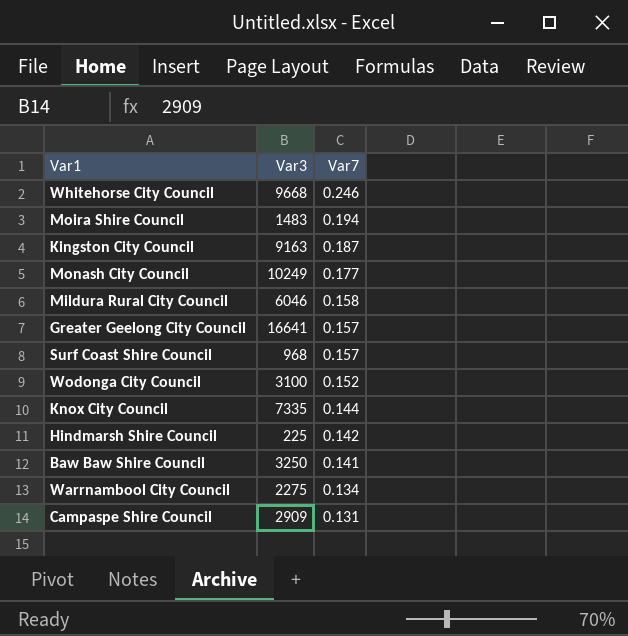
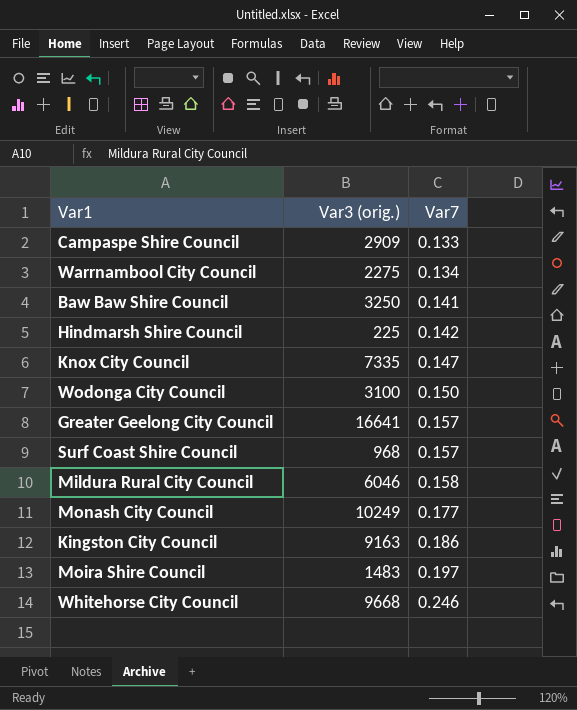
row order: Var7 descending -> Var7 ascending
column name: Var3 -> Var3 (orig.)
Campaspe Shire Council | Var7: 0.131 -> 0.133
Knox City Council | Var7: 0.144 -> 0.147
Wodonga City Council | Var7: 0.152 -> 0.150
Kingston City Council | Var7: 0.187 -> 0.186
Moira Shire Council | Var7: 0.194 -> 0.197

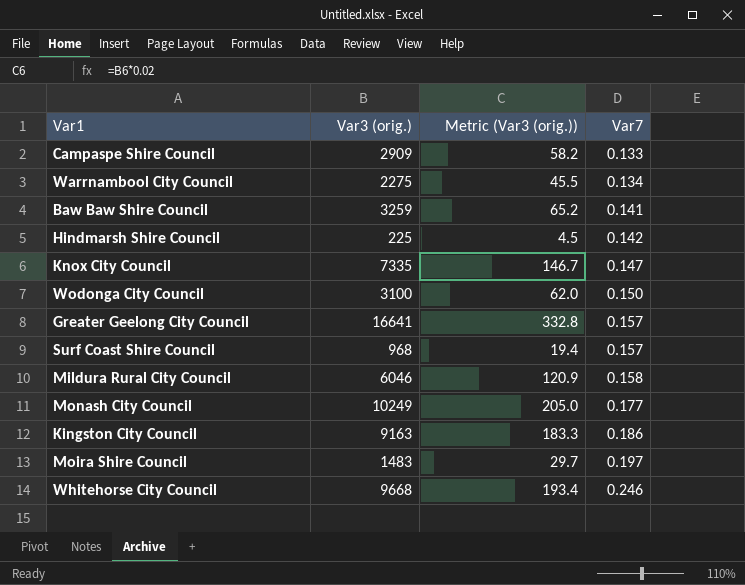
column Metric (Var3 (orig.)) | formula: none -> [Var3 (orig.)] * 0.02
Baw Baw Shire Council | Var3 (orig.): 3250 -> 3259

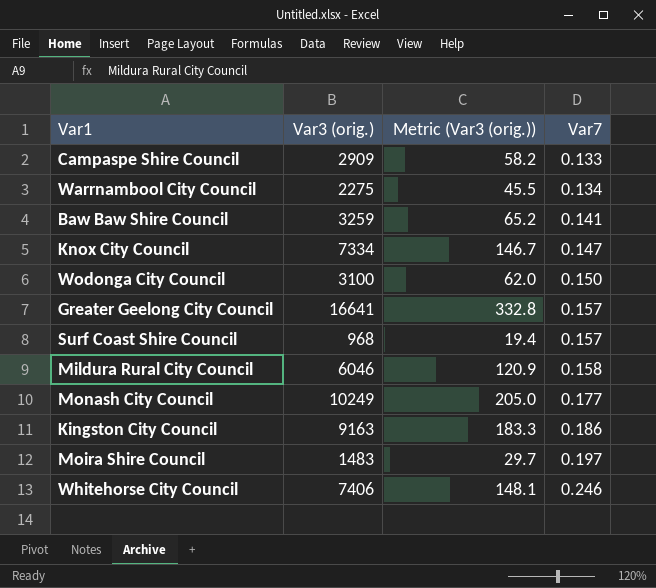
row Hindmarsh Shire Council: 225 | 4.5 | 0.142 -> none
Knox City Council | Var3 (orig.): 7335 -> 7334
Whitehorse City Council | Var3 (orig.): 9668 -> 7406
Whitehorse City Council | Metric (Var3 (orig.)): 193.4 -> 148.1

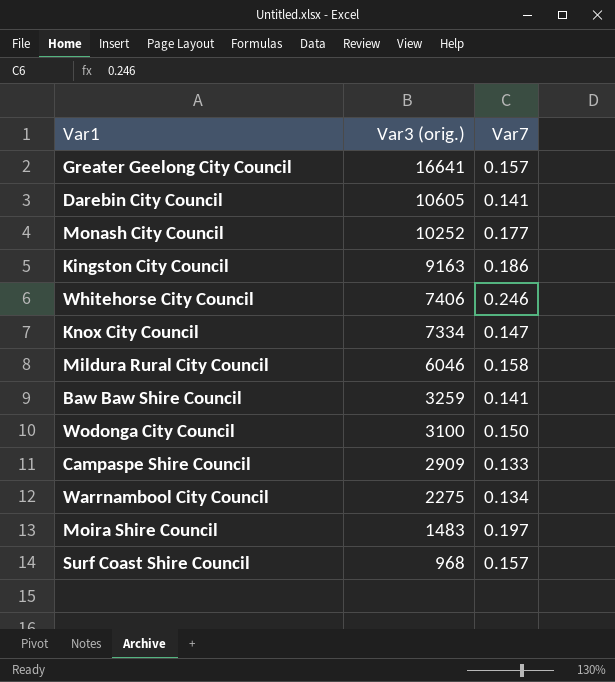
row order: Var7 ascending -> Var3 (orig.) descending
column Metric (Var3 (orig.)) | formula: [Var3 (orig.)] * 0.02 -> none
row Darebin City Council: none -> 10605 | 0.141
Monash City Council | Var3 (orig.): 10249 -> 10252

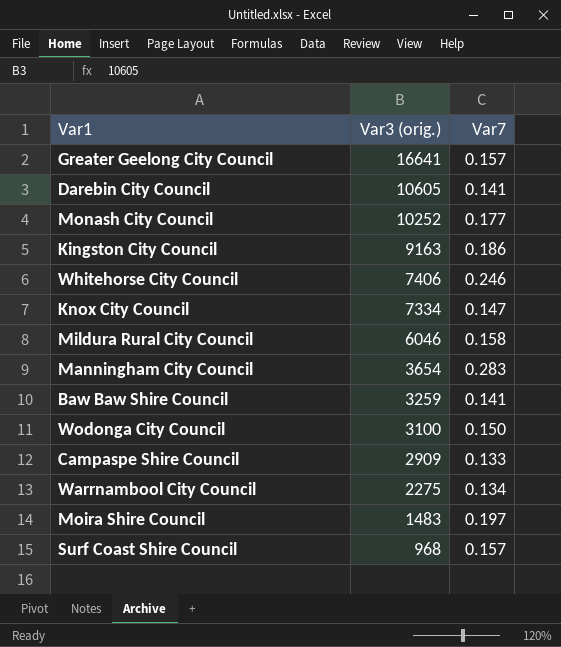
row Manningham City Council: none -> 3654 | 0.283

